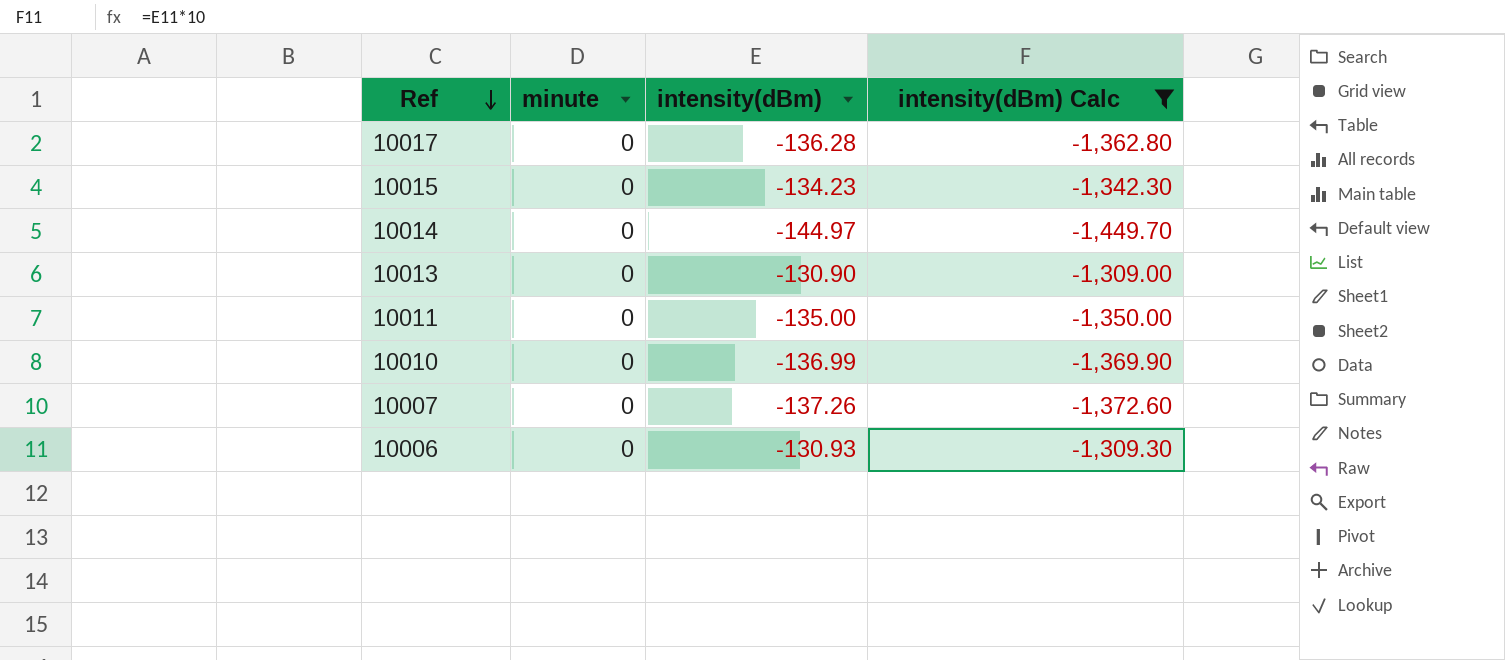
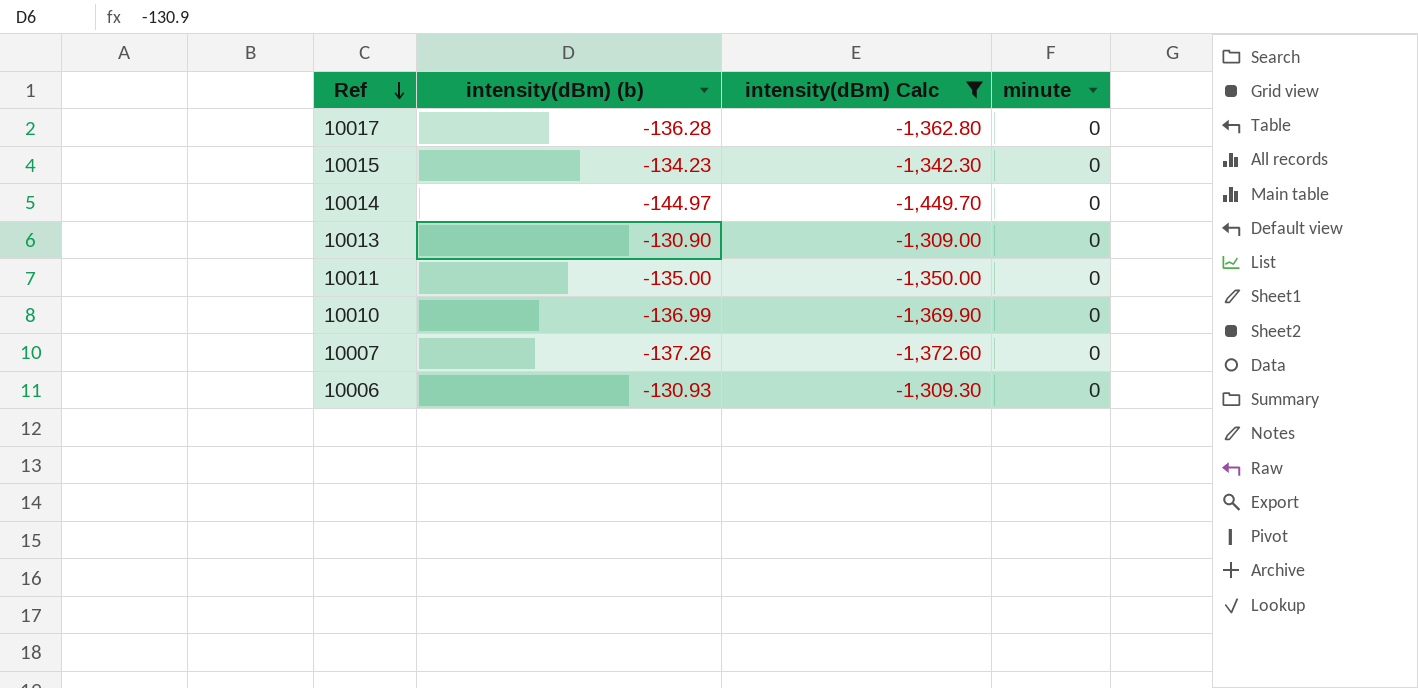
column name: intensity(dBm) -> intensity(dBm) (b)
column minute | position: 2 -> 4

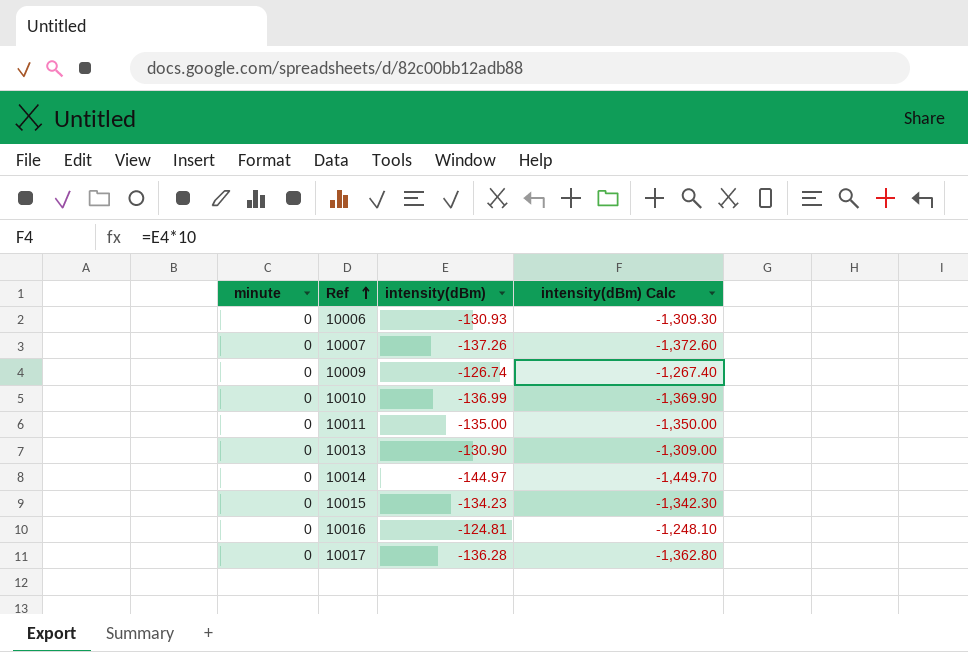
filter: intensity(dBm) Calc <= -1,309.00 -> none
row order: Ref descending -> Ref ascending
column minute | position: 4 -> 1
column name: intensity(dBm) (b) -> intensity(dBm)

